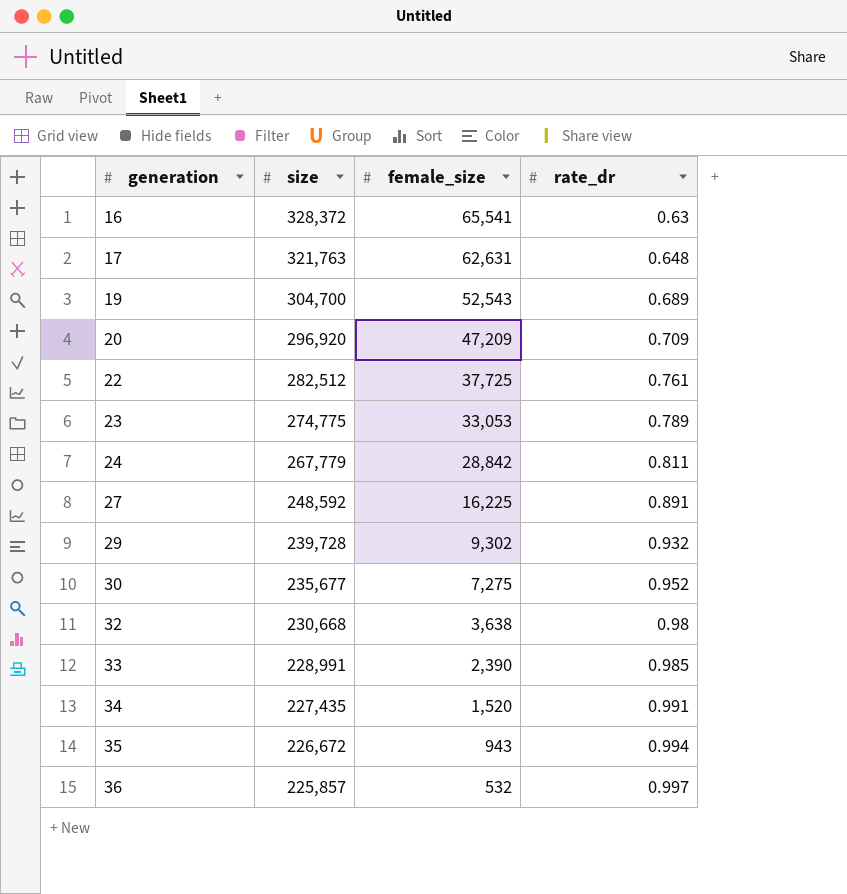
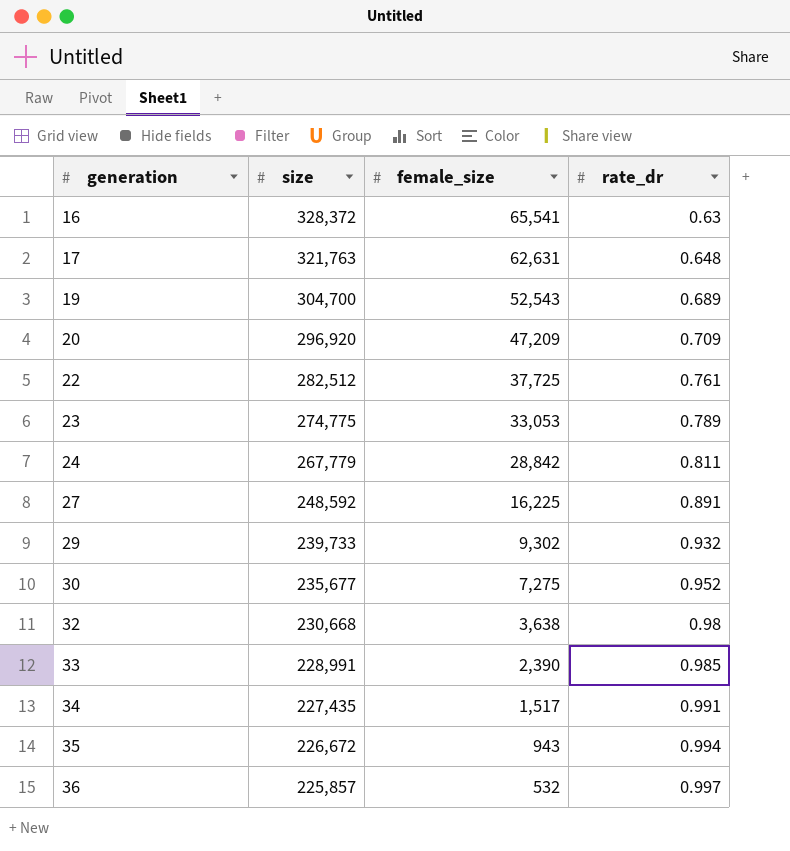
29 | size: 239,728 -> 239,733
34 | female_size: 1,520 -> 1,517

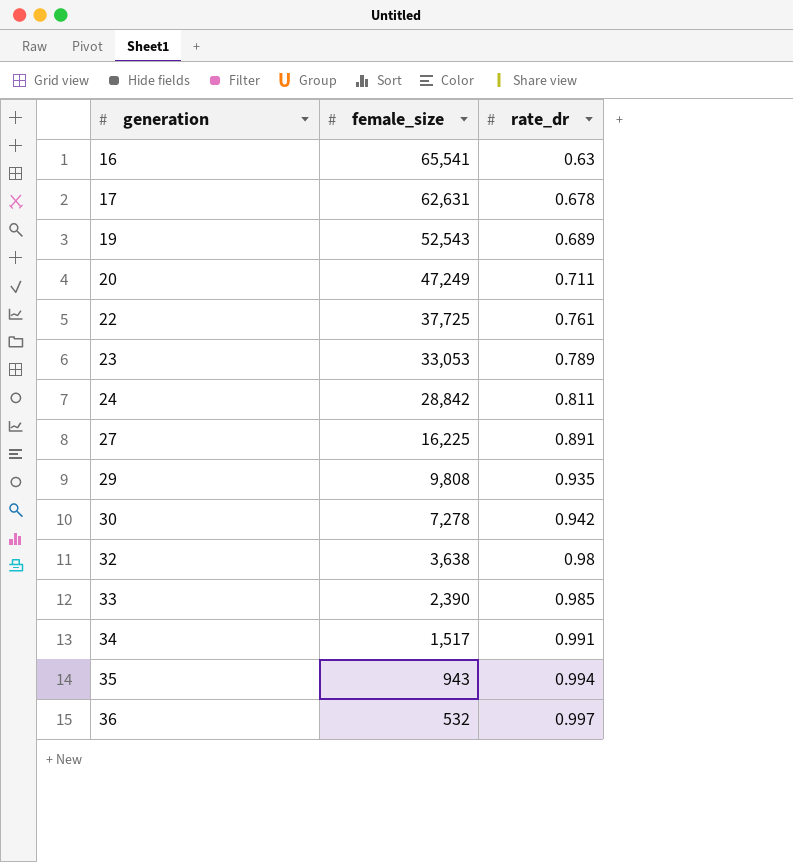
column size | position: 2 -> none
17 | rate_dr: 0.648 -> 0.678
20 | female_size: 47,209 -> 47,249
20 | rate_dr: 0.709 -> 0.711
29 | female_size: 9,302 -> 9,808
29 | rate_dr: 0.932 -> 0.935
30 | female_size: 7,275 -> 7,278
30 | rate_dr: 0.952 -> 0.942

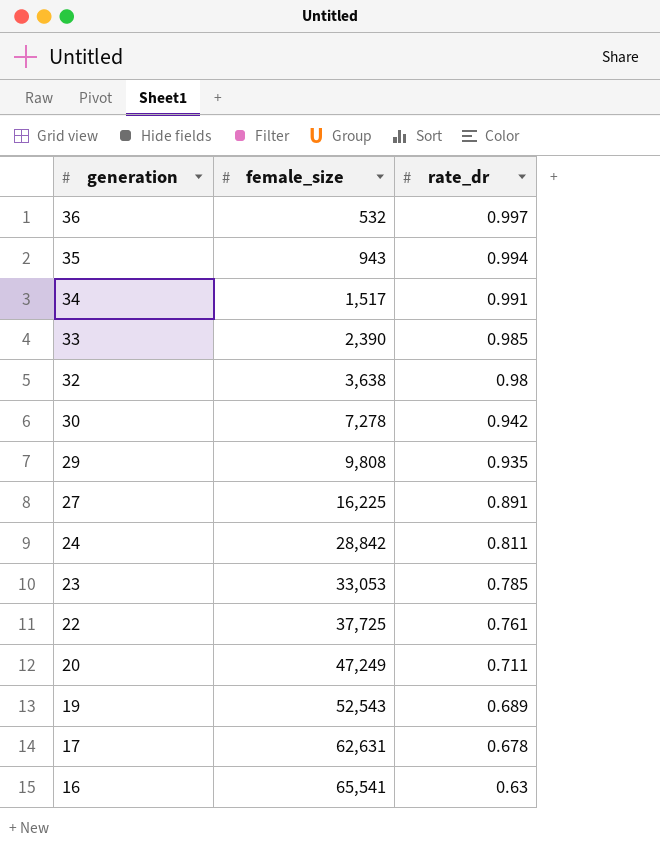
row order: generation ascending -> generation descending
23 | rate_dr: 0.789 -> 0.785

